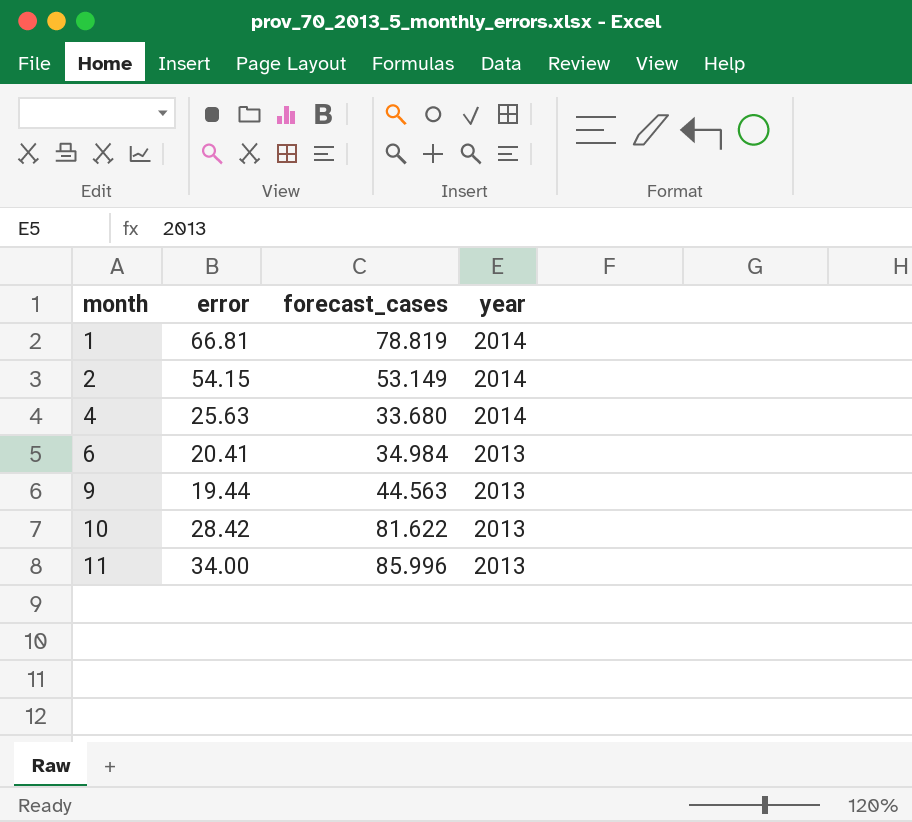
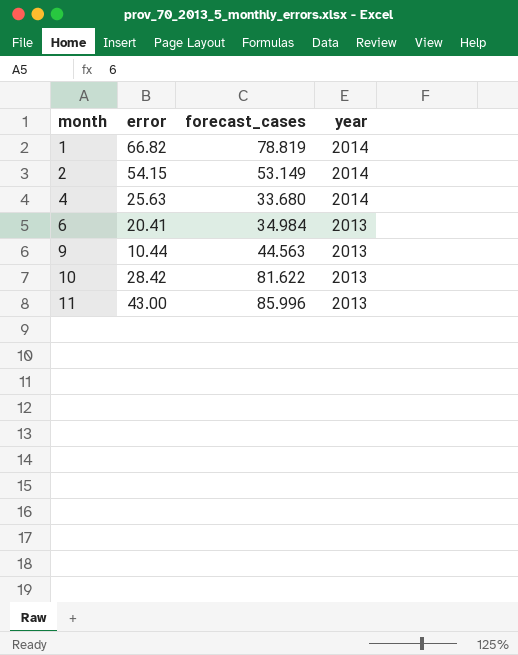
1 | error: 66.81 -> 66.82
9 | error: 19.44 -> 10.44
11 | error: 34.00 -> 43.00

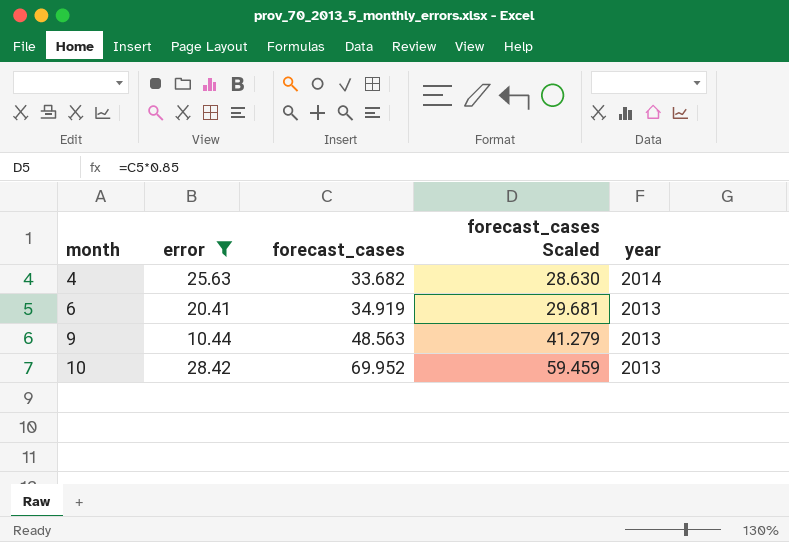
filter: none -> error <= 28.42
column forecast_cases Scaled | formula: none -> [forecast_cases] * 0.85
4 | forecast_cases: 33.680 -> 33.682
6 | forecast_cases: 34.984 -> 34.919
9 | forecast_cases: 44.563 -> 48.563
10 | forecast_cases: 81.622 -> 69.952

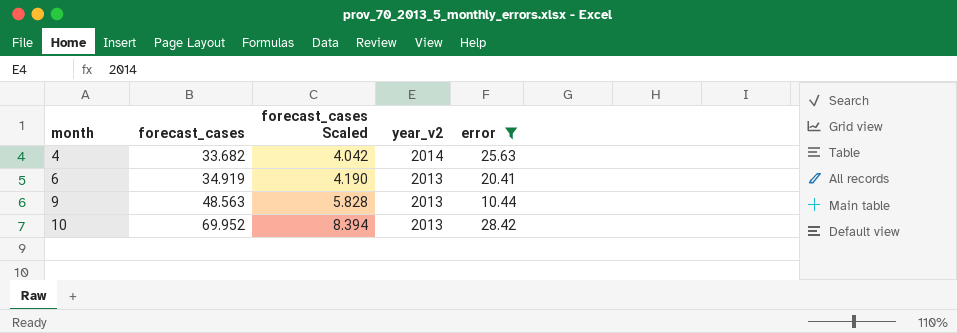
column forecast_cases Scaled | formula: [forecast_cases] * 0.85 -> [forecast_cases] * 0.12
column name: year -> year_v2
column error | position: 2 -> 5

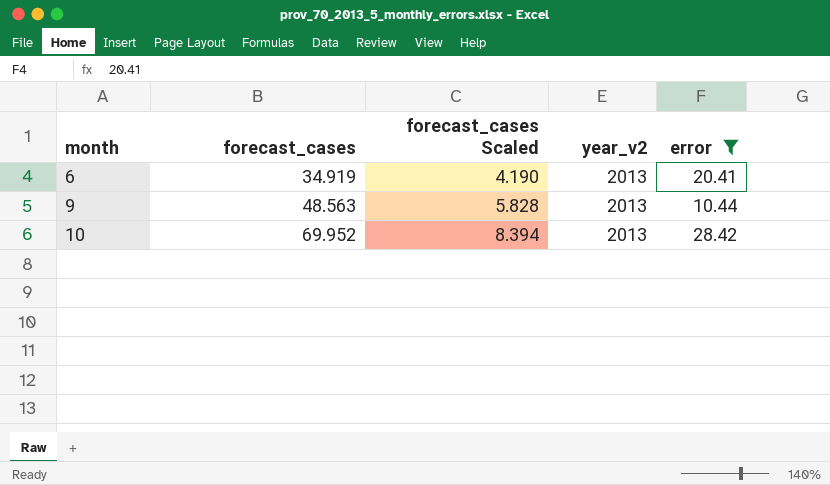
row 4: 33.682 | 4.042 | 2014 | 25.63 -> none

